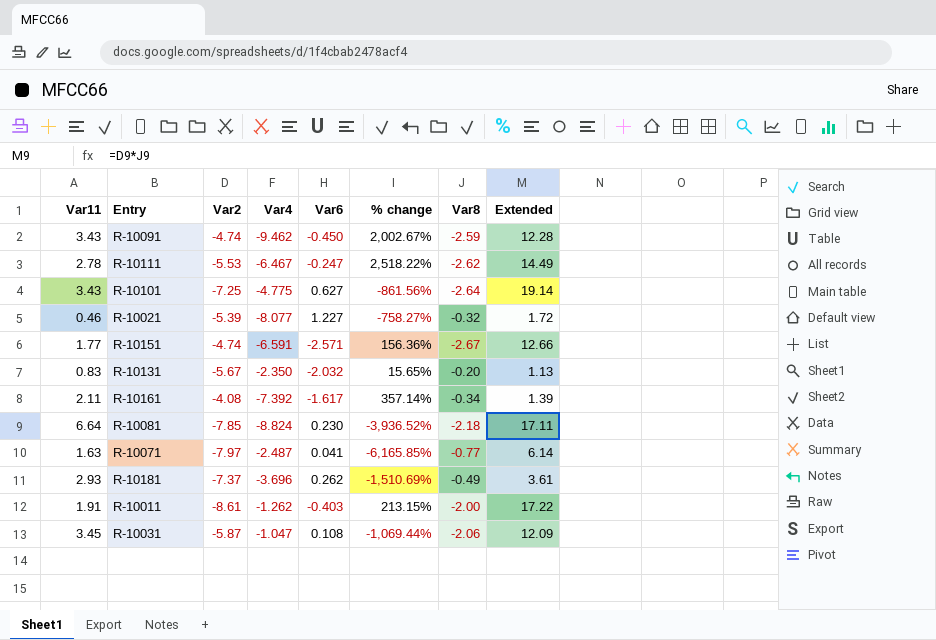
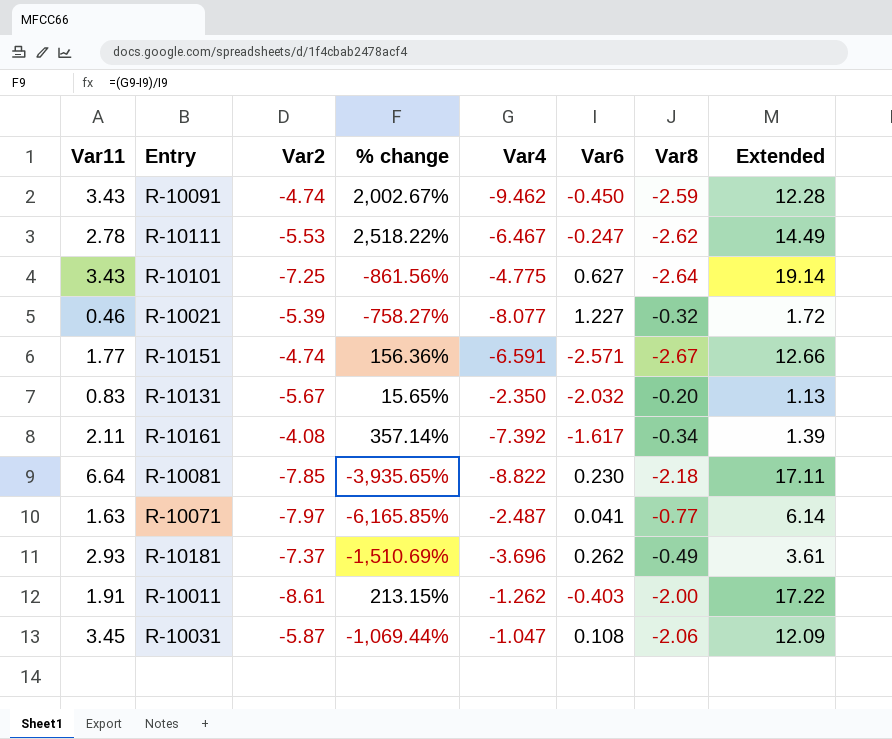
column % change | position: 6 -> 4
R-10081 | % change: -3,936.52% -> -3,935.65%
R-10081 | Var4: -8.824 -> -8.822

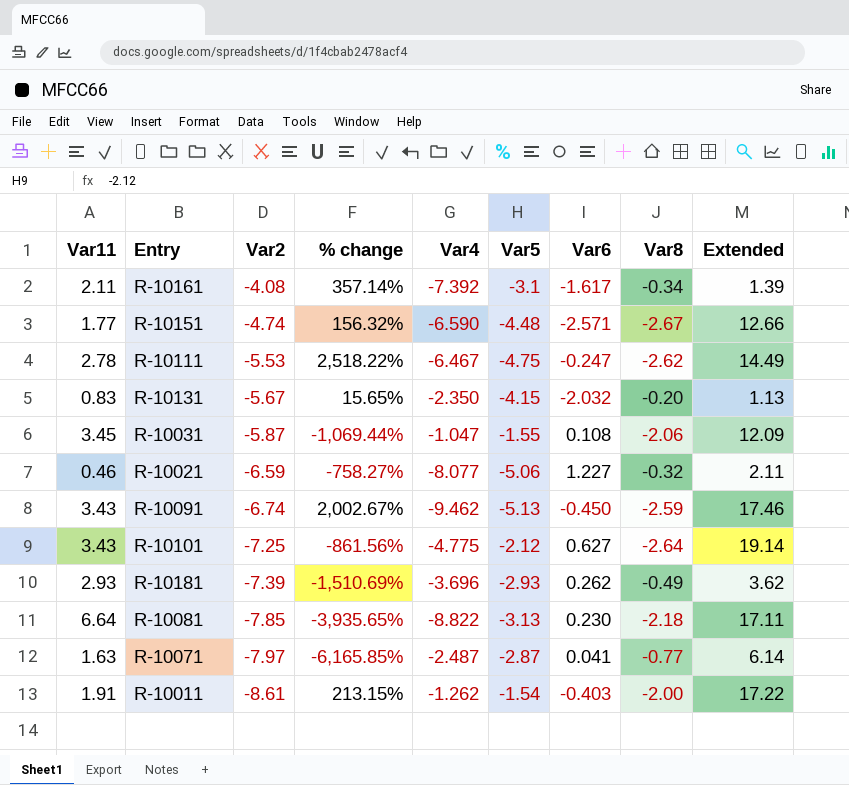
row order: none -> Var2 descending
column Var5 | position: none -> 6
R-10151 | % change: 156.36% -> 156.32%
R-10151 | Var4: -6.591 -> -6.590
R-10021 | Var2: -5.39 -> -6.59
R-10021 | Extended: 1.72 -> 2.11
R-10091 | Var2: -4.74 -> -6.74
R-10091 | Extended: 12.28 -> 17.46
R-10181 | Var2: -7.37 -> -7.39
R-10181 | Extended: 3.61 -> 3.62

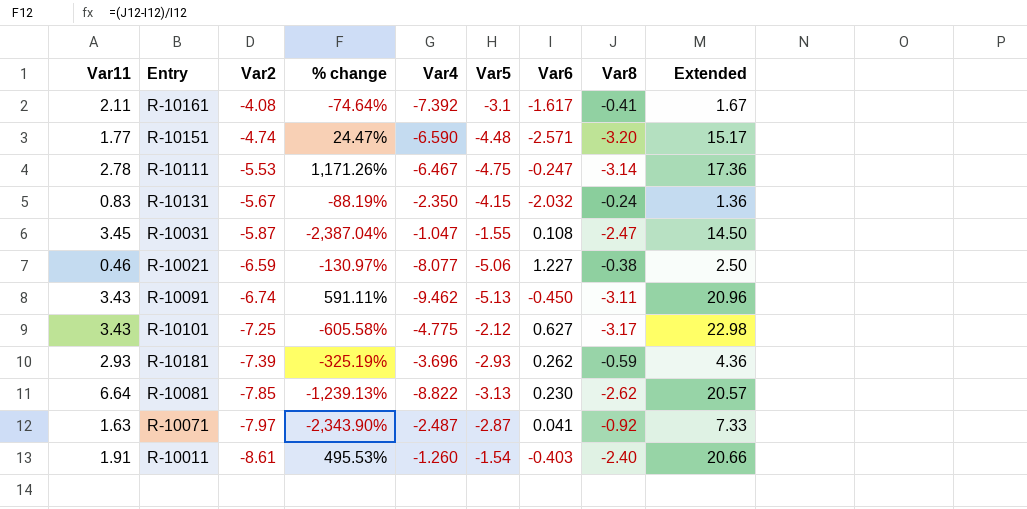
column % change | formula: ([Var4] - [Var6]) / [Var6] -> ([Var8] - [Var6]) / [Var6]
R-10161 | Var8: -0.34 -> -0.41
R-10161 | Extended: 1.39 -> 1.67
R-10151 | Var8: -2.67 -> -3.20
R-10151 | Extended: 12.66 -> 15.17
R-10111 | Var8: -2.62 -> -3.14
R-10111 | Extended: 14.49 -> 17.36
R-10131 | Var8: -0.20 -> -0.24
R-10131 | Extended: 1.13 -> 1.36
R-10031 | Var8: -2.06 -> -2.47
R-10031 | Extended: 12.09 -> 14.50
R-10021 | Var8: -0.32 -> -0.38
R-10021 | Extended: 2.11 -> 2.50
R-10091 | Var8: -2.59 -> -3.11
R-10091 | Extended: 17.46 -> 20.96
R-10101 | Var8: -2.64 -> -3.17
R-10101 | Extended: 19.14 -> 22.98
R-10181 | Var8: -0.49 -> -0.59
R-10181 | Extended: 3.62 -> 4.36
R-10081 | Var8: -2.18 -> -2.62
R-10081 | Extended: 17.11 -> 20.57
R-10071 | Var8: -0.77 -> -0.92
R-10071 | Extended: 6.14 -> 7.33
R-10011 | Var4: -1.262 -> -1.260
R-10011 | Var8: -2.00 -> -2.40
R-10011 | Extended: 17.22 -> 20.66

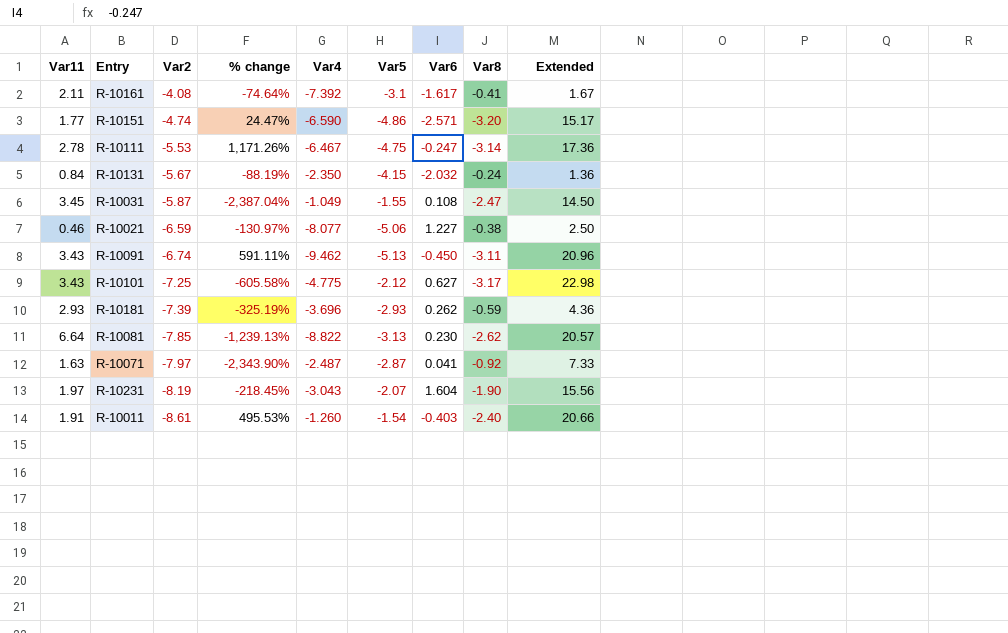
R-10151 | Var5: -4.48 -> -4.86
R-10131 | Var11: 0.83 -> 0.84
R-10031 | Var4: -1.047 -> -1.049
row R-10231: none -> 1.97 | -8.19 | -218.45% | -3.043 | -2.07 | 1.604 | -1.90 | 15.56

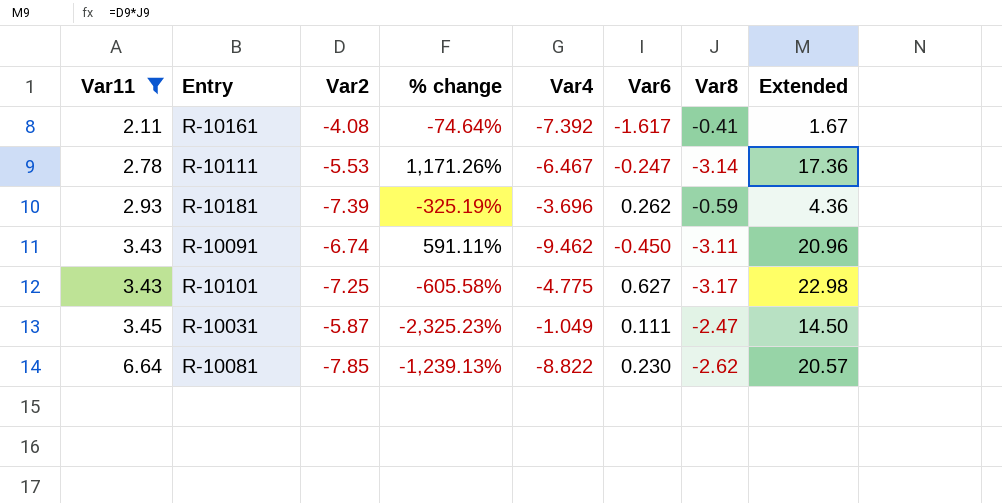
filter: none -> Var11 >= 2.11
row order: Var2 descending -> Var11 ascending
column Var5 | position: 6 -> none
R-10031 | % change: -2,387.04% -> -2,325.23%
R-10031 | Var6: 0.108 -> 0.111

